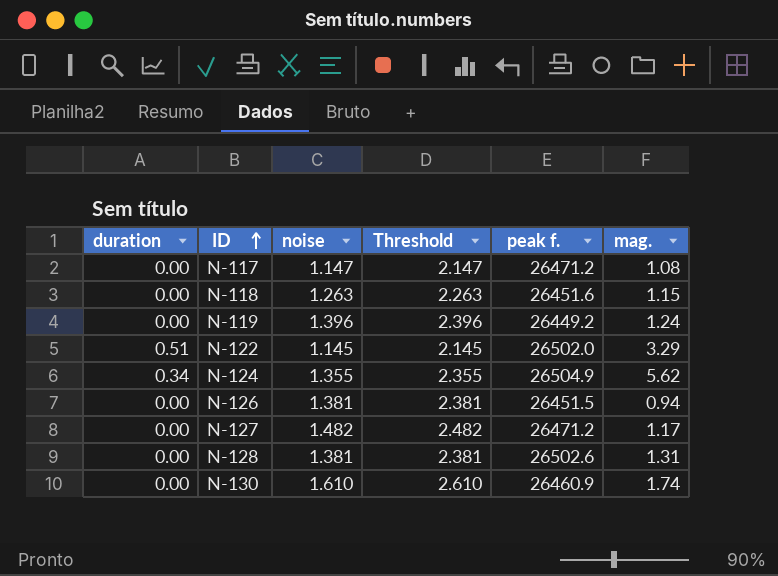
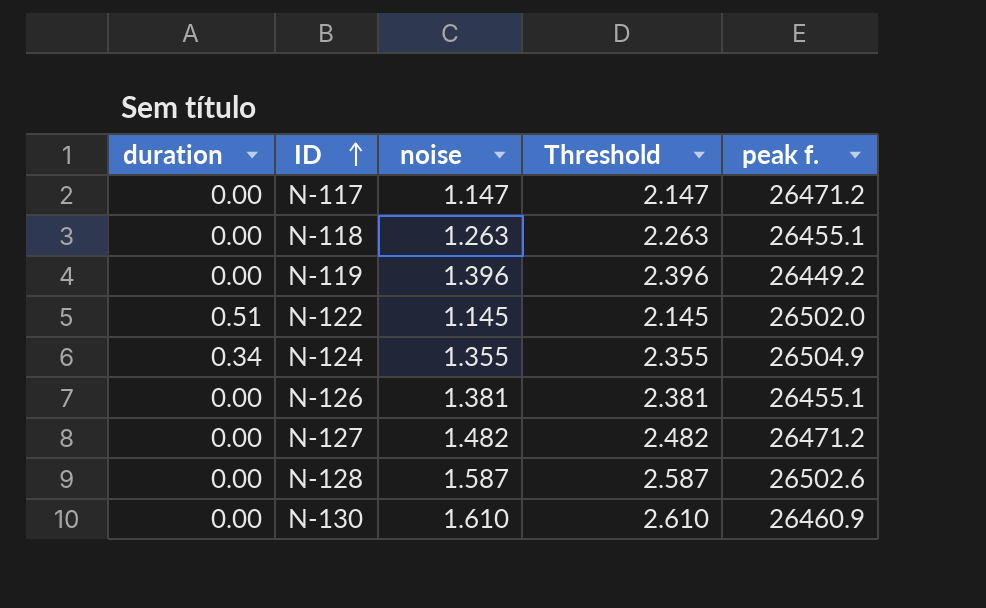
column mag. | position: 6 -> none
N-118 | peak f.: 26451.6 -> 26455.1
N-126 | peak f.: 26451.5 -> 26455.1
N-128 | noise: 1.381 -> 1.587
N-128 | Threshold: 2.381 -> 2.587

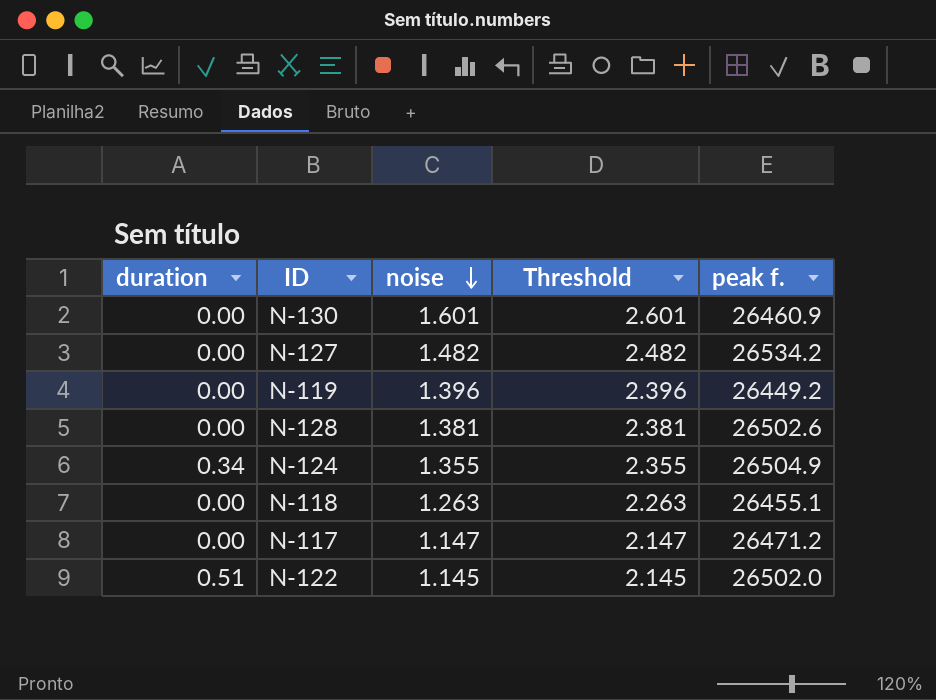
row order: ID ascending -> noise descending
row N-126: 0.00 | 1.381 | 2.381 | 26455.1 -> none
N-130 | noise: 1.610 -> 1.601
N-130 | Threshold: 2.610 -> 2.601
N-127 | peak f.: 26471.2 -> 26534.2
N-128 | noise: 1.587 -> 1.381
N-128 | Threshold: 2.587 -> 2.381

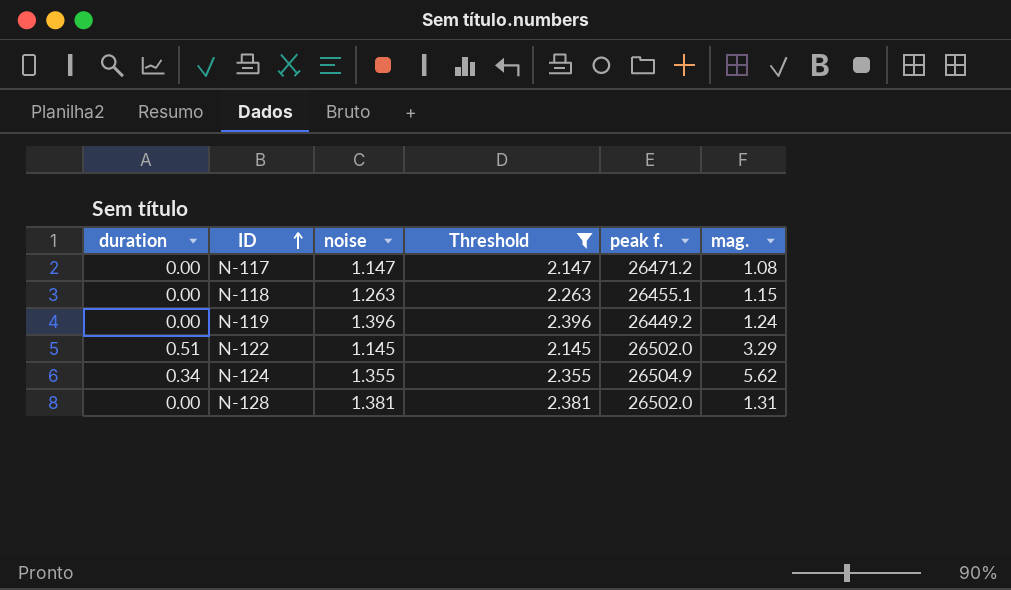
filter: none -> Threshold <= 2.396
row order: noise descending -> ID ascending
column mag. | position: none -> 6
N-128 | peak f.: 26502.6 -> 26502.0

